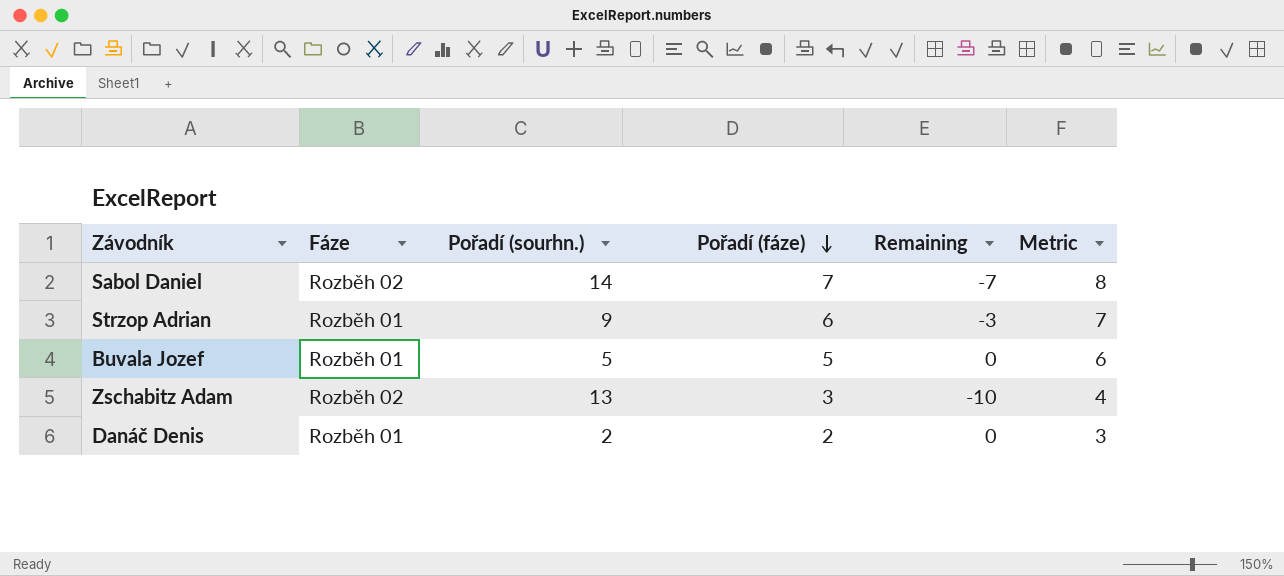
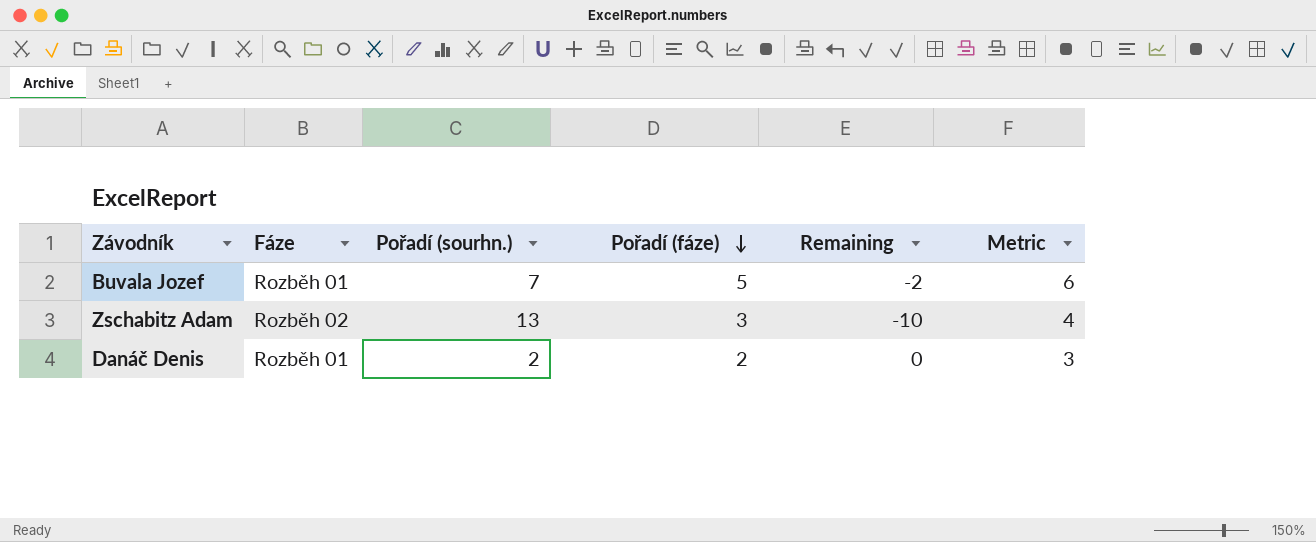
row Sabol Daniel: Rozběh 02 | 14 | 7 | -7 | 8 -> none
row Strzop Adrian: Rozběh 01 | 9 | 6 | -3 | 7 -> none
Buvala Jozef | Pořadí (sourhn.): 5 -> 7
Buvala Jozef | Remaining: 0 -> -2

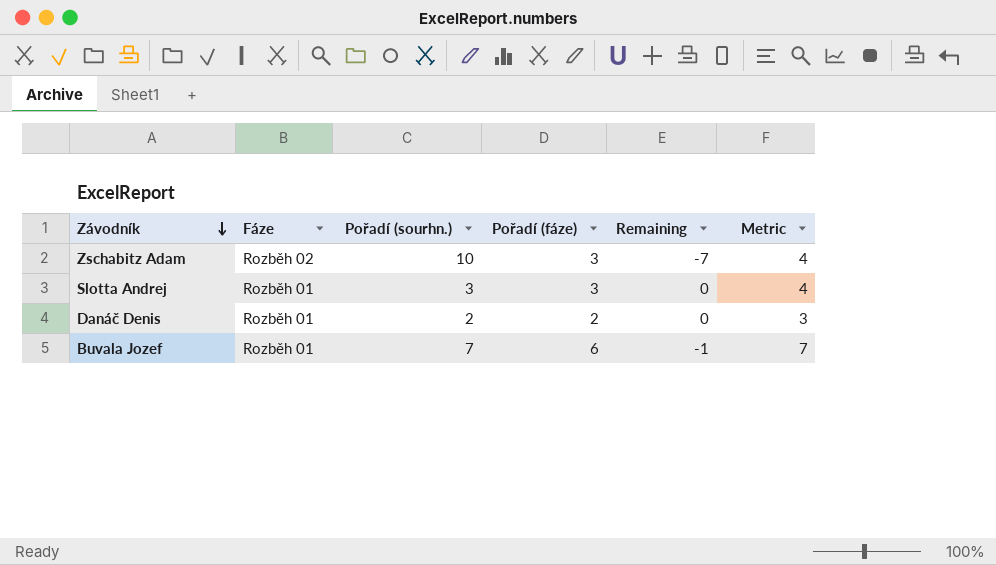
row order: Pořadí (fáze) descending -> Závodník descending
Zschabitz Adam | Pořadí (sourhn.): 13 -> 10
Zschabitz Adam | Remaining: -10 -> -7
row Slotta Andrej: none -> Rozběh 01 | 3 | 3 | 0 | 4
Buvala Jozef | Pořadí (fáze): 5 -> 6
Buvala Jozef | Remaining: -2 -> -1
Buvala Jozef | Metric: 6 -> 7

